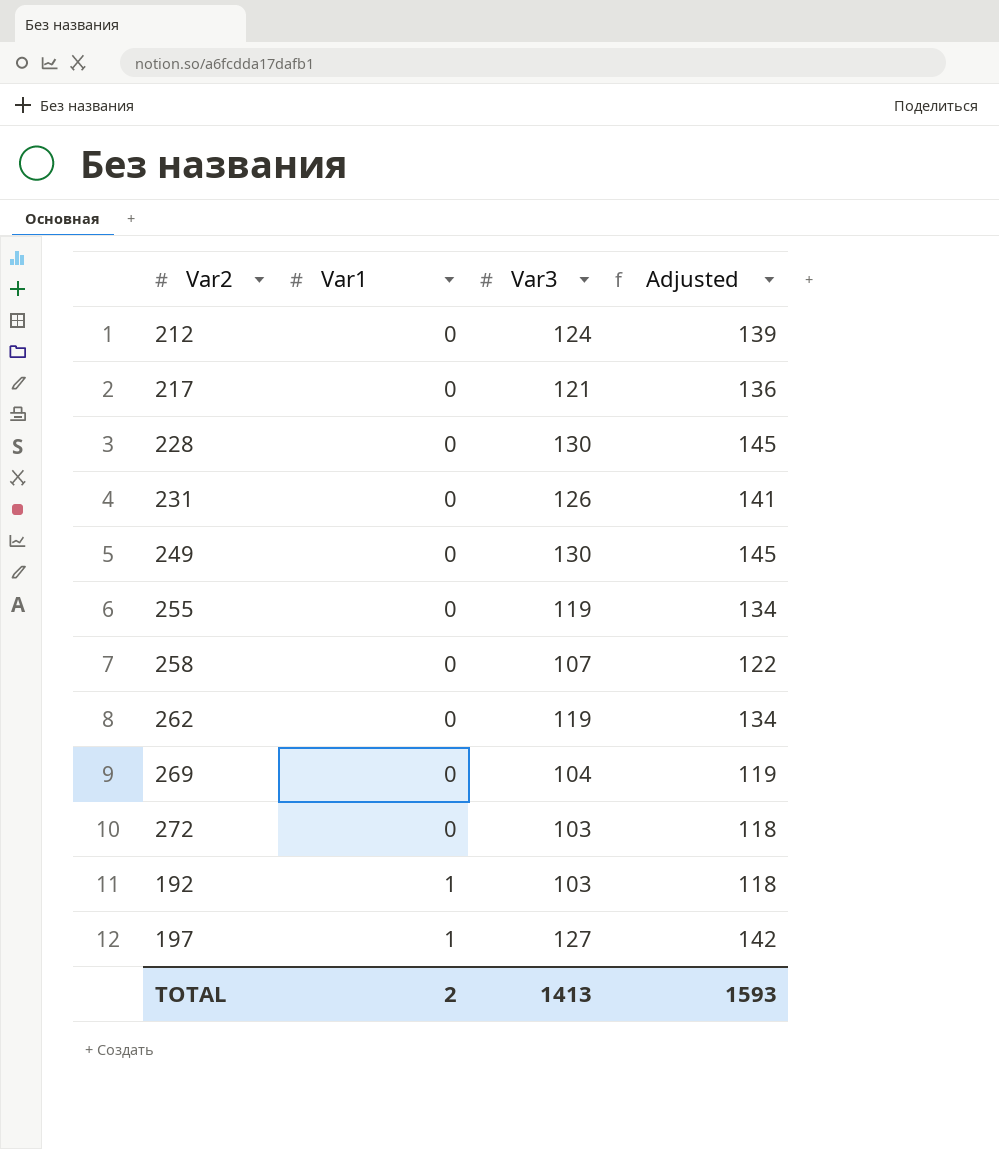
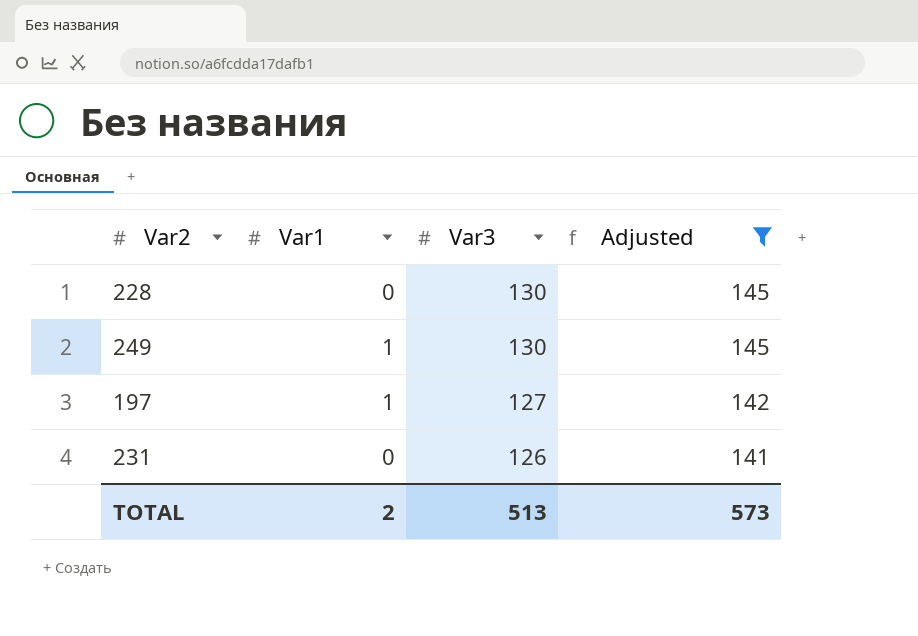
filter: none -> Adjusted >= 141
row order: Var1 ascending -> Var3 descending
249 | Var1: 0 -> 1
TOTAL | Var3: 1413 -> 513
TOTAL | Adjusted: 1593 -> 573

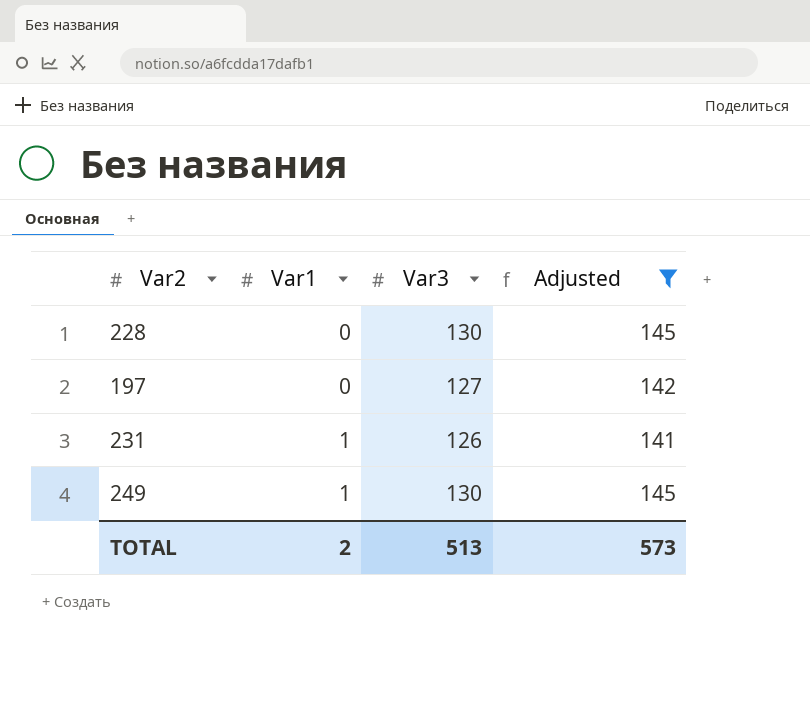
row order: Var3 descending -> Var1 ascending
197 | Var1: 1 -> 0
231 | Var1: 0 -> 1

